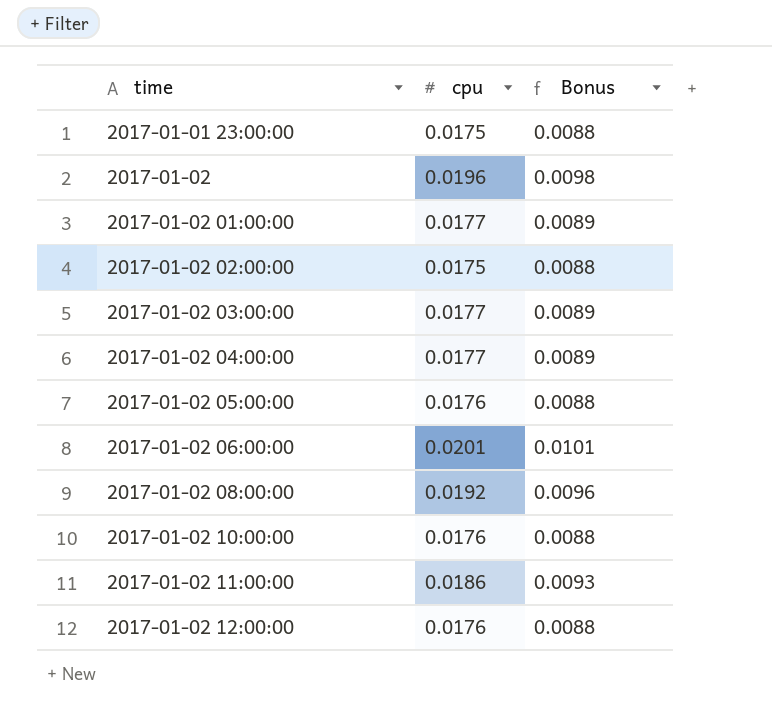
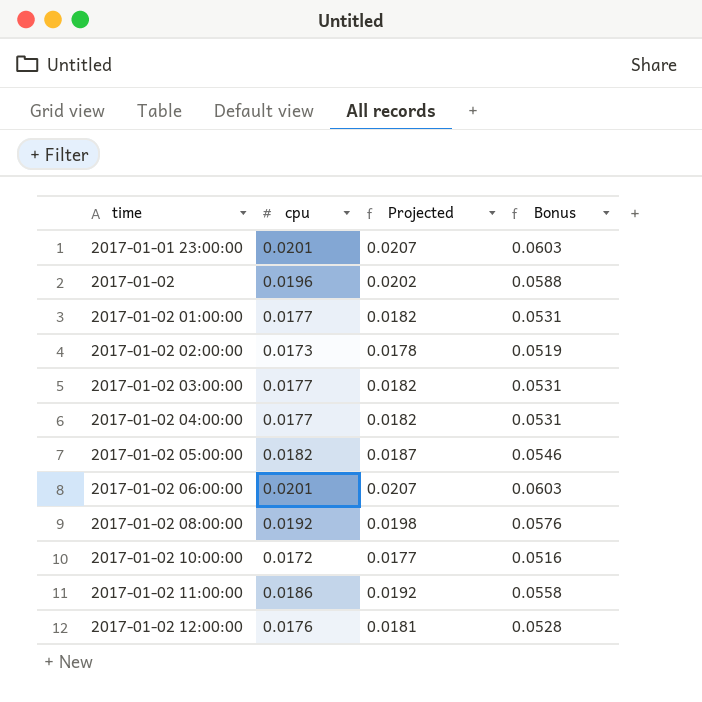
column Projected | formula: none -> [cpu] * 1.03
column Bonus | formula: [cpu] * 0.5 -> [cpu] * 3
2017-01-01 23:00:00 | cpu: 0.0175 -> 0.0201
2017-01-02 02:00:00 | cpu: 0.0175 -> 0.0173
2017-01-02 05:00:00 | cpu: 0.0176 -> 0.0182
2017-01-02 10:00:00 | cpu: 0.0176 -> 0.0172

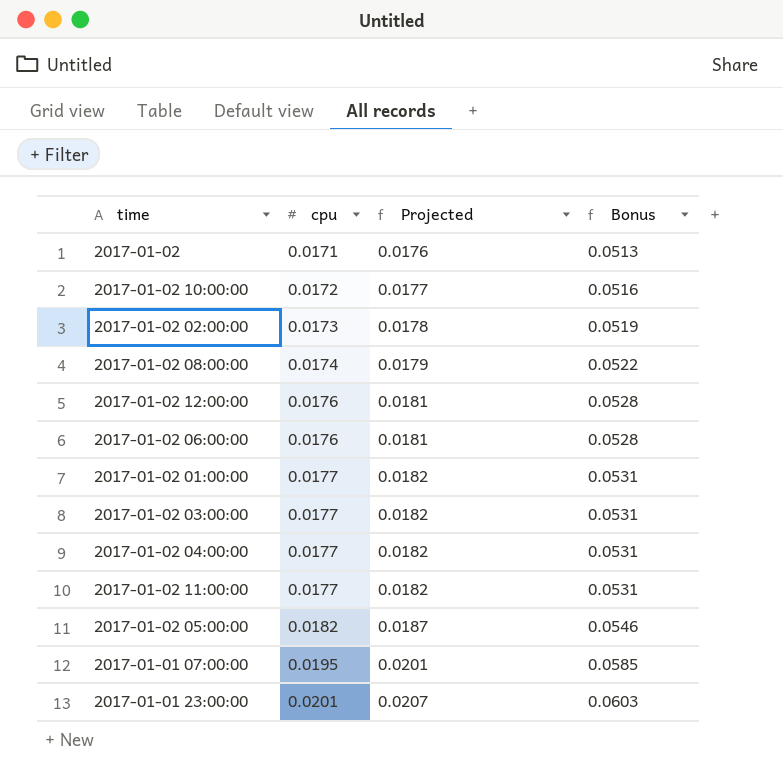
row order: time ascending -> cpu ascending
2017-01-02 | cpu: 0.0196 -> 0.0171
2017-01-02 | Projected: 0.0202 -> 0.0176
2017-01-02 | Bonus: 0.0588 -> 0.0513
2017-01-02 08:00:00 | cpu: 0.0192 -> 0.0174
2017-01-02 08:00:00 | Projected: 0.0198 -> 0.0179
2017-01-02 08:00:00 | Bonus: 0.0576 -> 0.0522
2017-01-02 06:00:00 | cpu: 0.0201 -> 0.0176
2017-01-02 06:00:00 | Projected: 0.0207 -> 0.0181
2017-01-02 06:00:00 | Bonus: 0.0603 -> 0.0528
2017-01-02 11:00:00 | cpu: 0.0186 -> 0.0177
2017-01-02 11:00:00 | Projected: 0.0192 -> 0.0182
2017-01-02 11:00:00 | Bonus: 0.0558 -> 0.0531
row 2017-01-01 07:00:00: none -> 0.0195 | 0.0201 | 0.0585

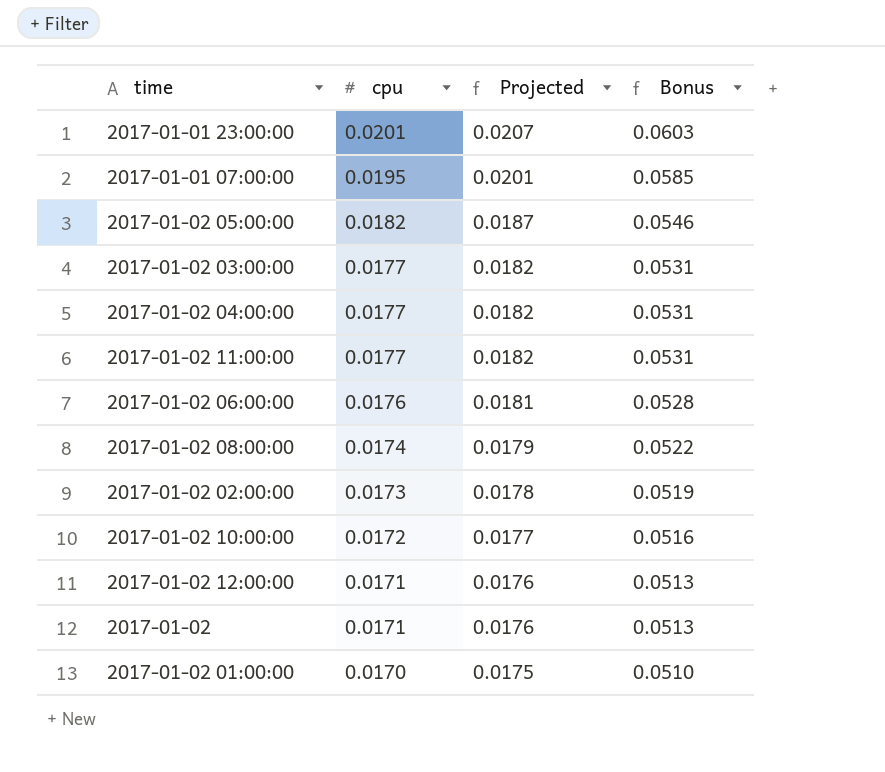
row order: cpu ascending -> cpu descending
2017-01-02 12:00:00 | cpu: 0.0176 -> 0.0171
2017-01-02 12:00:00 | Projected: 0.0181 -> 0.0176
2017-01-02 12:00:00 | Bonus: 0.0528 -> 0.0513
2017-01-02 01:00:00 | cpu: 0.0177 -> 0.0170
2017-01-02 01:00:00 | Projected: 0.0182 -> 0.0175
2017-01-02 01:00:00 | Bonus: 0.0531 -> 0.0510

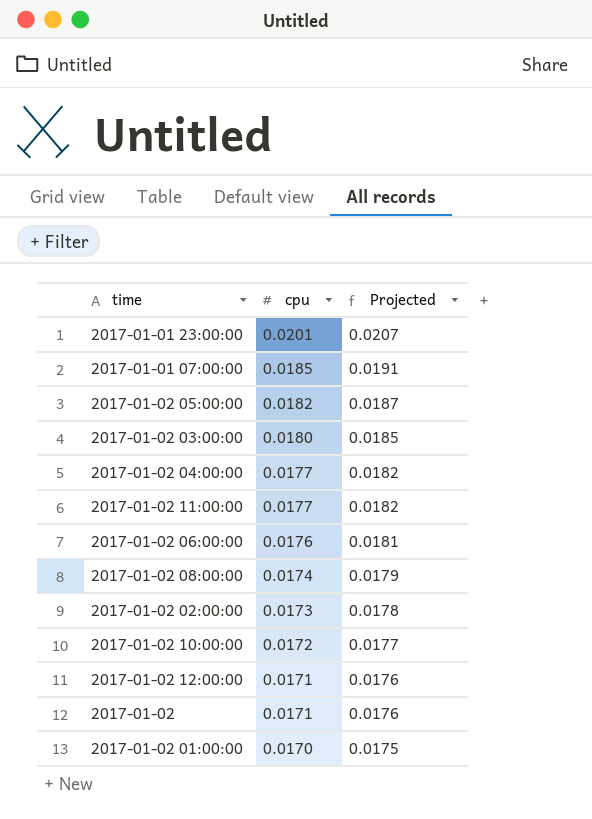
column Bonus | formula: [cpu] * 3 -> none
2017-01-01 07:00:00 | cpu: 0.0195 -> 0.0185
2017-01-01 07:00:00 | Projected: 0.0201 -> 0.0191
2017-01-02 03:00:00 | cpu: 0.0177 -> 0.0180
2017-01-02 03:00:00 | Projected: 0.0182 -> 0.0185

